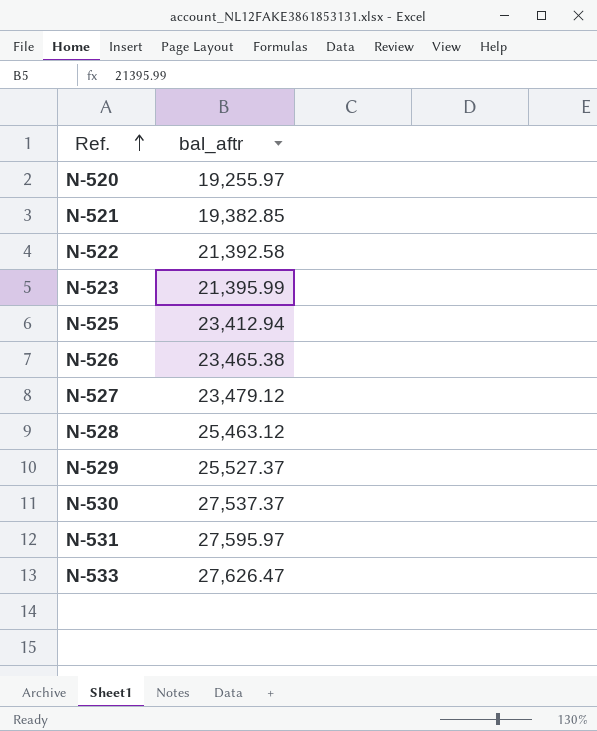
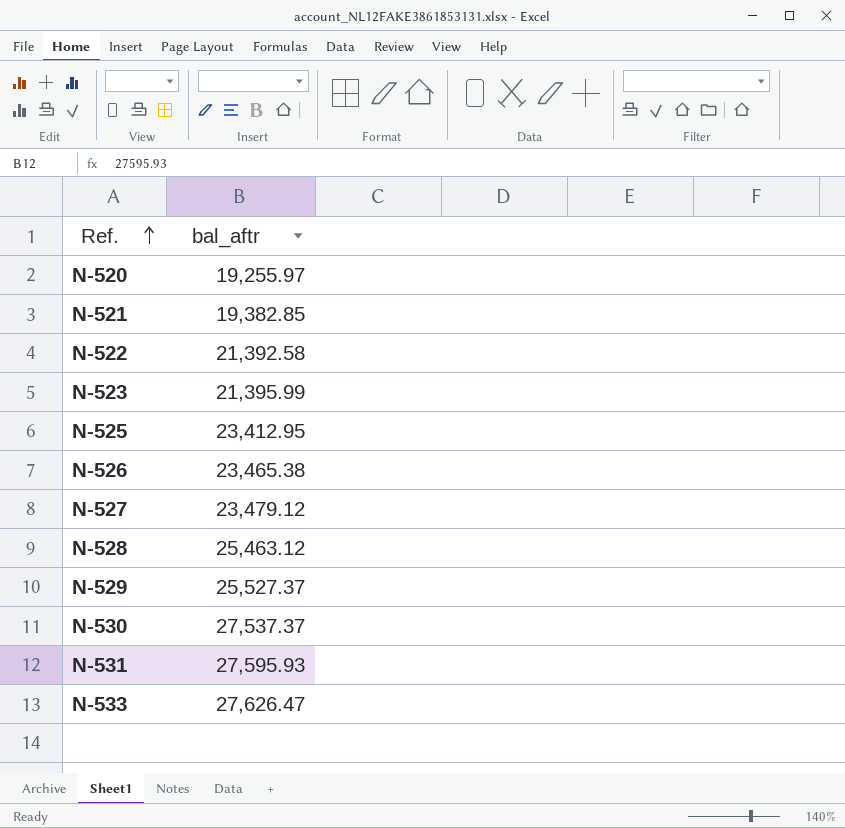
N-525 | bal_aftr: 23,412.94 -> 23,412.95
N-531 | bal_aftr: 27,595.97 -> 27,595.93

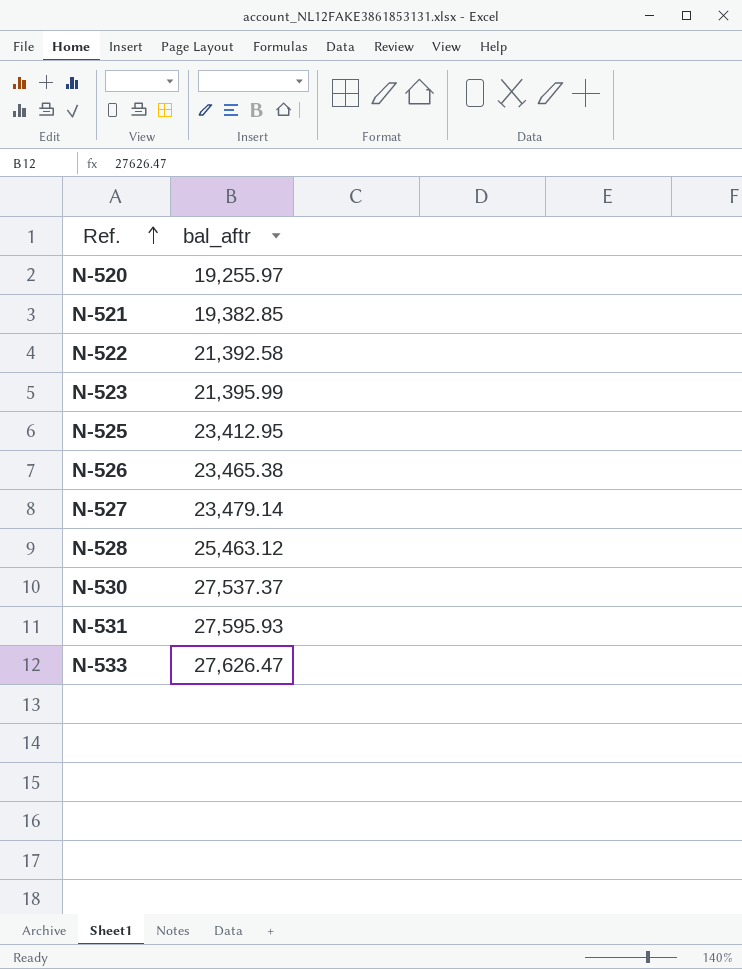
row N-529: 25,527.37 -> none
N-527 | bal_aftr: 23,479.12 -> 23,479.14

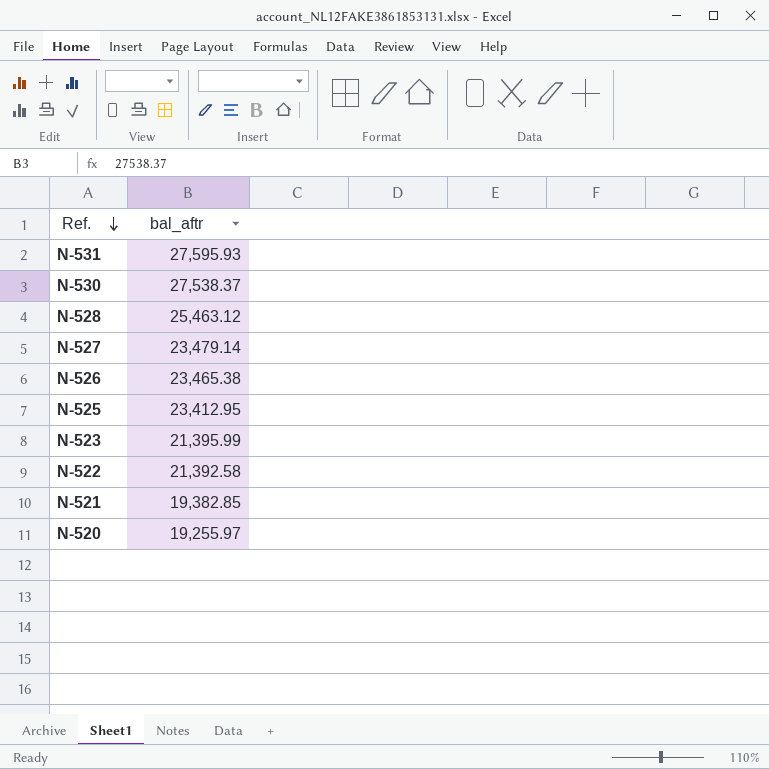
row order: Ref. ascending -> Ref. descending
row N-533: 27,626.47 -> none
N-530 | bal_aftr: 27,537.37 -> 27,538.37

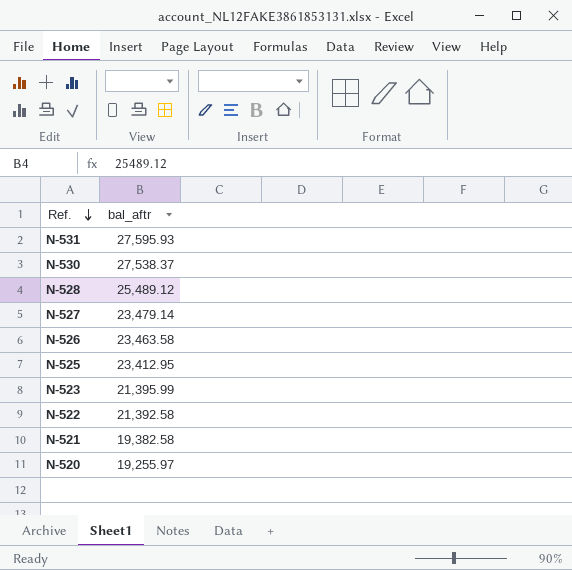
N-528 | bal_aftr: 25,463.12 -> 25,489.12
N-526 | bal_aftr: 23,465.38 -> 23,463.58
N-521 | bal_aftr: 19,382.85 -> 19,382.58

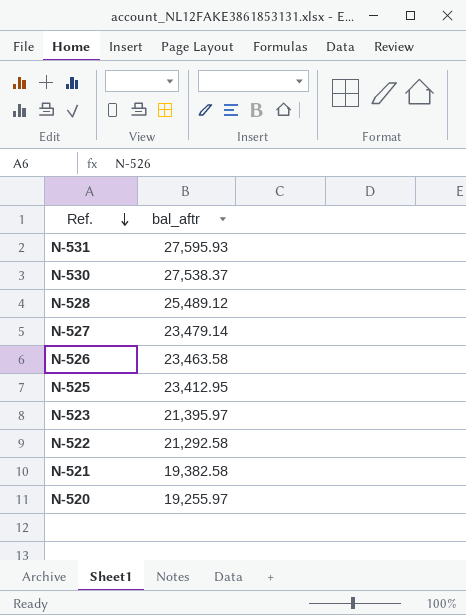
N-523 | bal_aftr: 21,395.99 -> 21,395.97
N-522 | bal_aftr: 21,392.58 -> 21,292.58

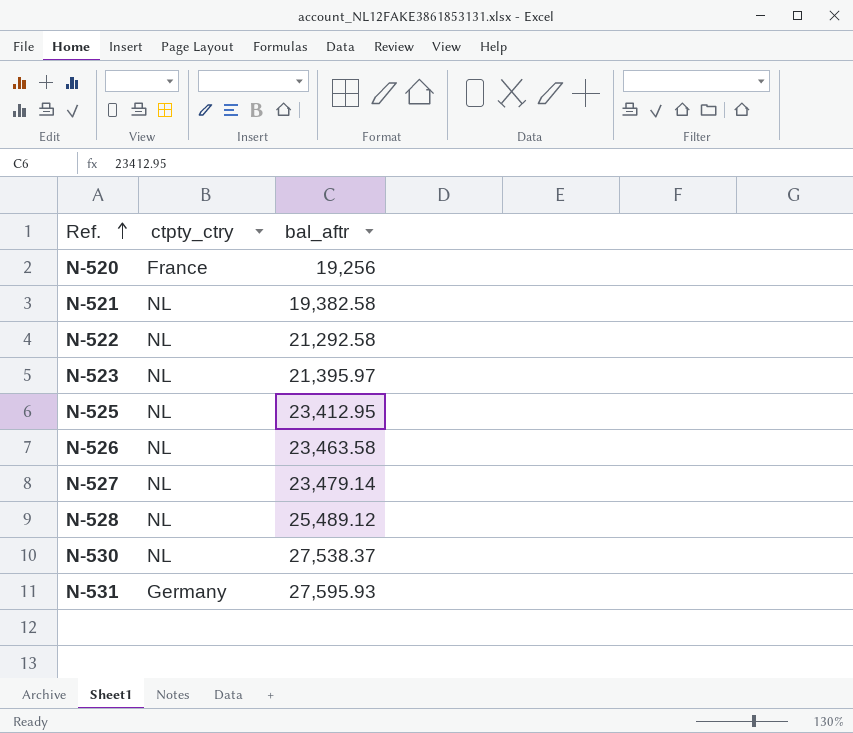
row order: Ref. descending -> Ref. ascending
column ctpty_ctry | position: none -> 2
N-520 | bal_aftr: 19,255.97 -> 19,256

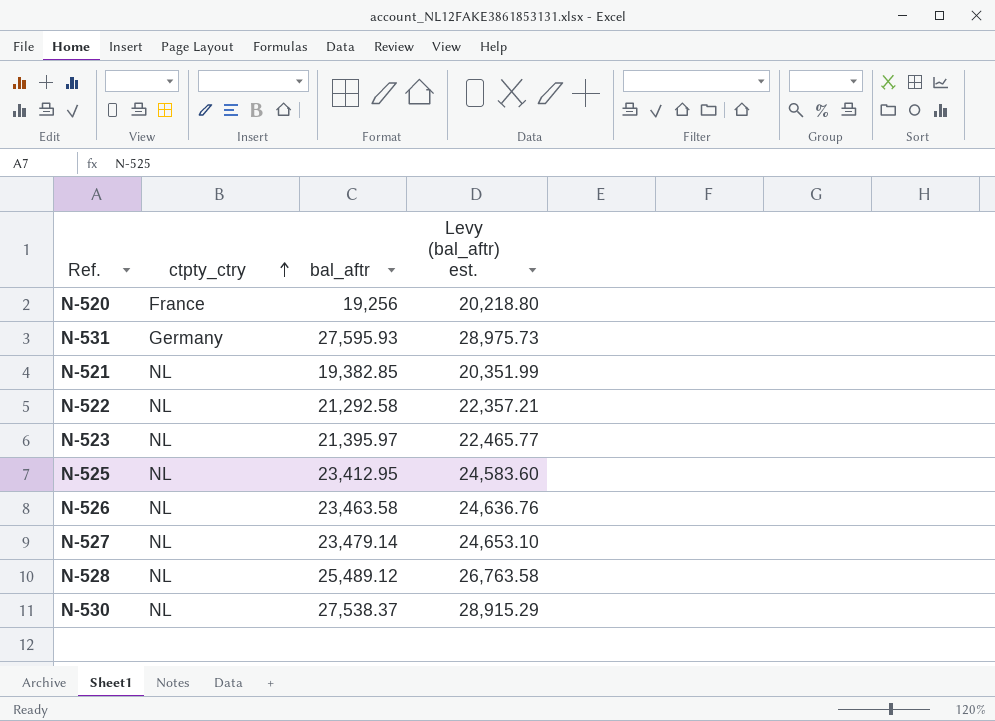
row order: Ref. ascending -> ctpty_ctry ascending
column Levy (bal_aftr) est. | formula: none -> [bal_aftr] * 1.05
N-521 | bal_aftr: 19,382.58 -> 19,382.85

